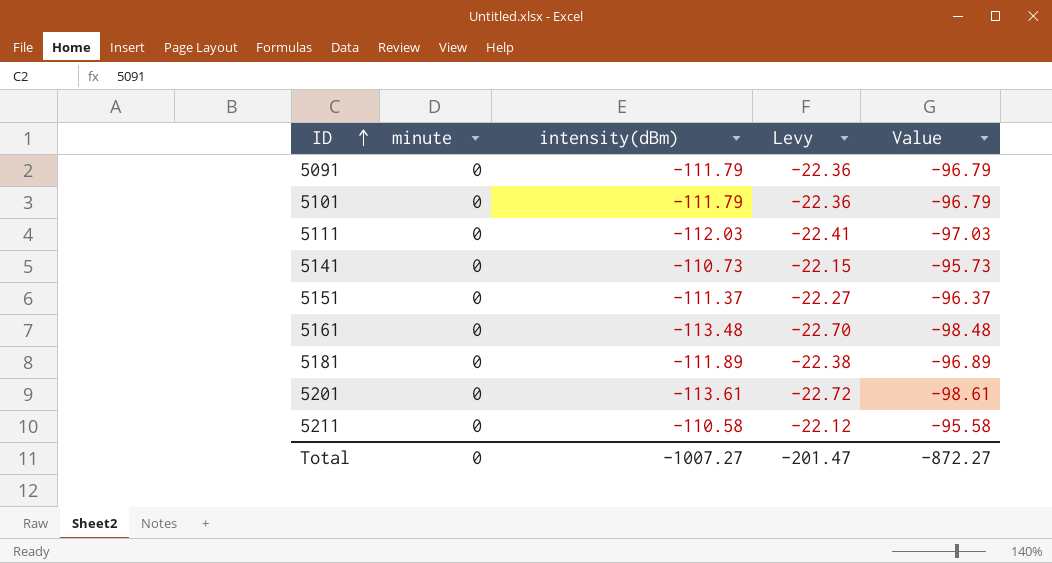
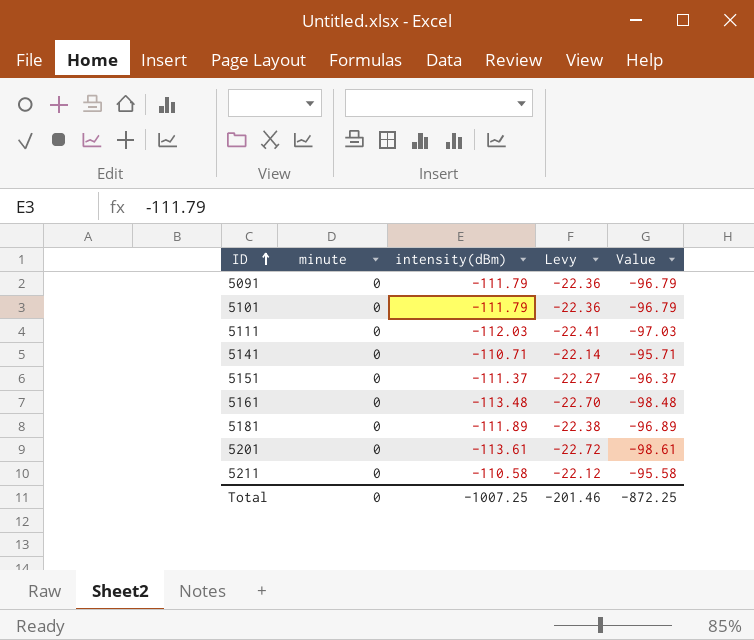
5141 | intensity(dBm): -110.73 -> -110.71
5141 | Levy: -22.15 -> -22.14
5141 | Value: -95.73 -> -95.71
Total | intensity(dBm): -1007.27 -> -1007.25
Total | Levy: -201.47 -> -201.46
Total | Value: -872.27 -> -872.25

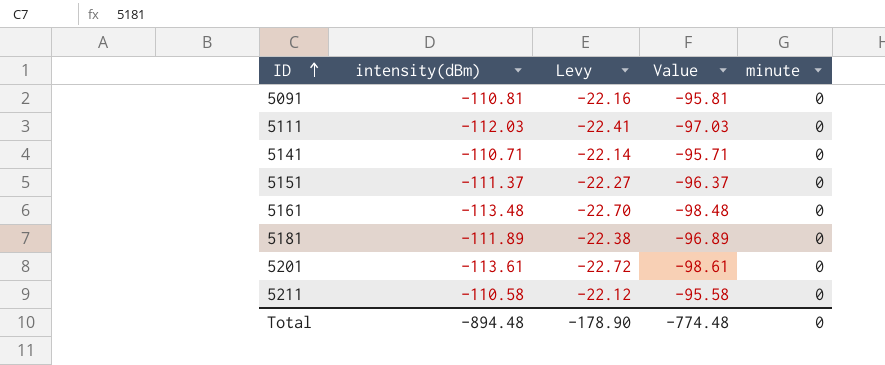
column minute | position: 2 -> 5
row 5101: 0 | -111.79 | -22.36 | -96.79 -> none
5091 | intensity(dBm): -111.79 -> -110.81
5091 | Levy: -22.36 -> -22.16
5091 | Value: -96.79 -> -95.81
Total | intensity(dBm): -1007.25 -> -894.48
Total | Levy: -201.46 -> -178.90
Total | Value: -872.25 -> -774.48

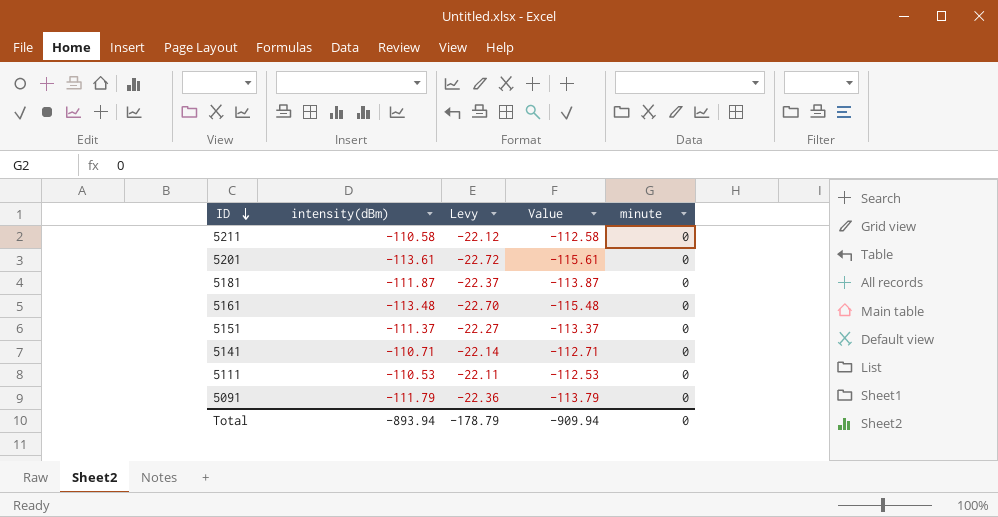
row order: ID ascending -> ID descending
column Value | formula: [intensity(dBm)] + 15 -> [intensity(dBm)] - 2
5181 | intensity(dBm): -111.89 -> -111.87
5181 | Levy: -22.38 -> -22.37
5111 | intensity(dBm): -112.03 -> -110.53
5111 | Levy: -22.41 -> -22.11
5091 | intensity(dBm): -110.81 -> -111.79
5091 | Levy: -22.16 -> -22.36
Total | intensity(dBm): -894.48 -> -893.94
Total | Levy: -178.90 -> -178.79
Total | Value: -774.48 -> -909.94

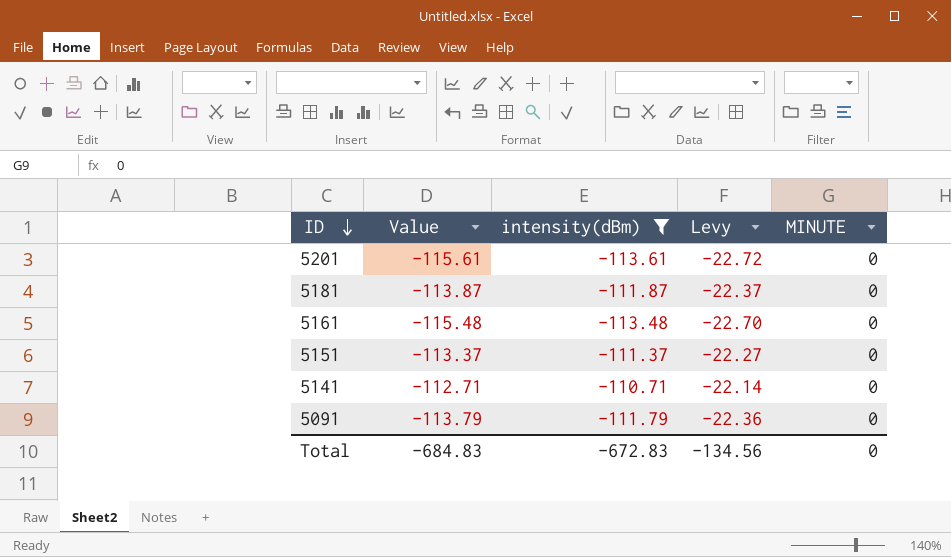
filter: none -> intensity(dBm) <= -110.71
column Value | position: 4 -> 2
column name: minute -> MINUTE
Total | Value: -909.94 -> -684.83
Total | intensity(dBm): -893.94 -> -672.83
Total | Levy: -178.79 -> -134.56

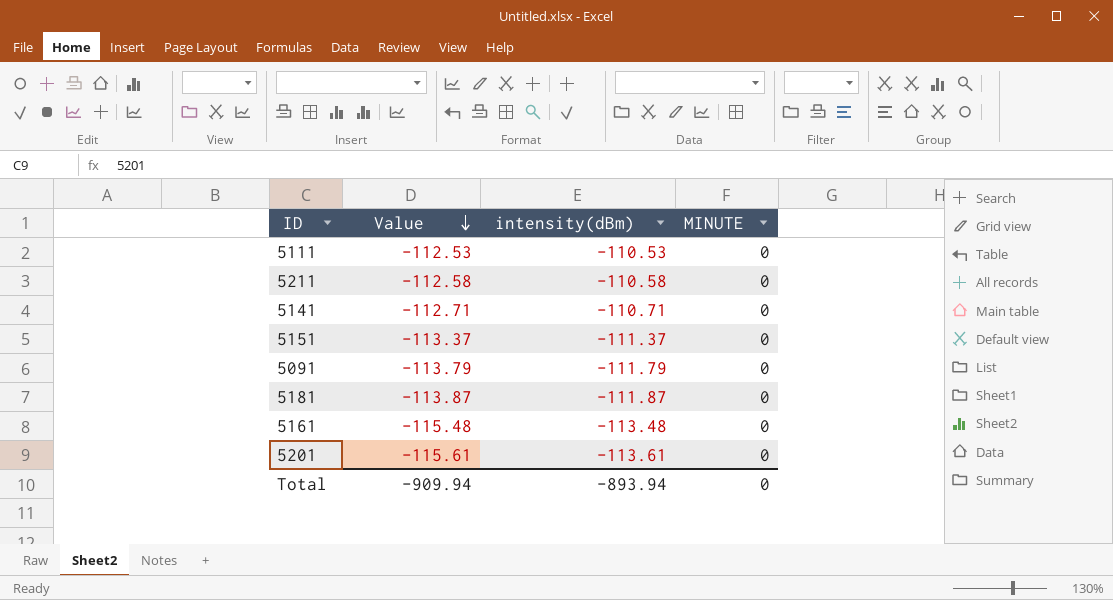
filter: intensity(dBm) <= -110.71 -> none
row order: ID descending -> Value descending
column Levy | formula: [intensity(dBm)] * 0.2 -> none
Total | Value: -684.83 -> -909.94
Total | intensity(dBm): -672.83 -> -893.94

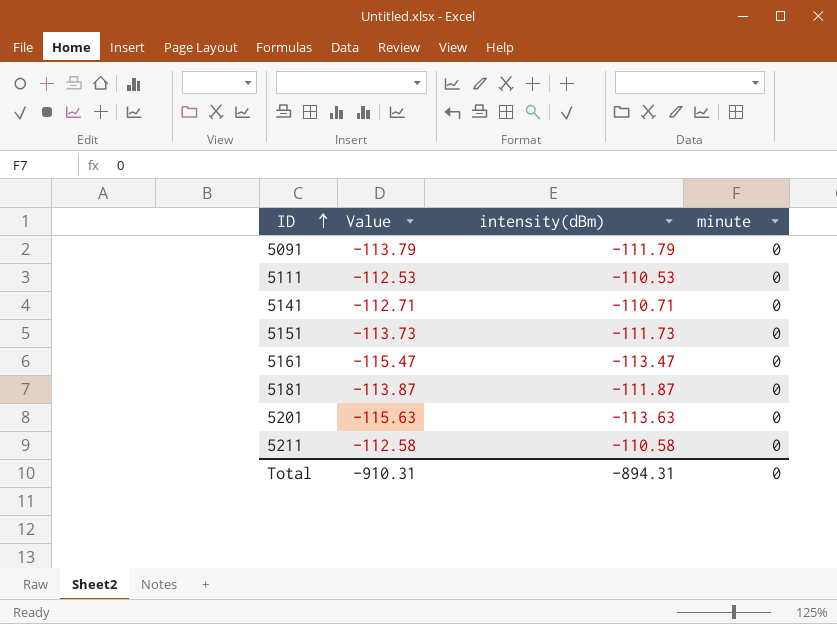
row order: Value descending -> ID ascending
column name: MINUTE -> minute
5151 | Value: -113.37 -> -113.73
5151 | intensity(dBm): -111.37 -> -111.73
5161 | Value: -115.48 -> -115.47
5161 | intensity(dBm): -113.48 -> -113.47
5201 | Value: -115.61 -> -115.63
5201 | intensity(dBm): -113.61 -> -113.63
Total | Value: -909.94 -> -910.31
Total | intensity(dBm): -893.94 -> -894.31

